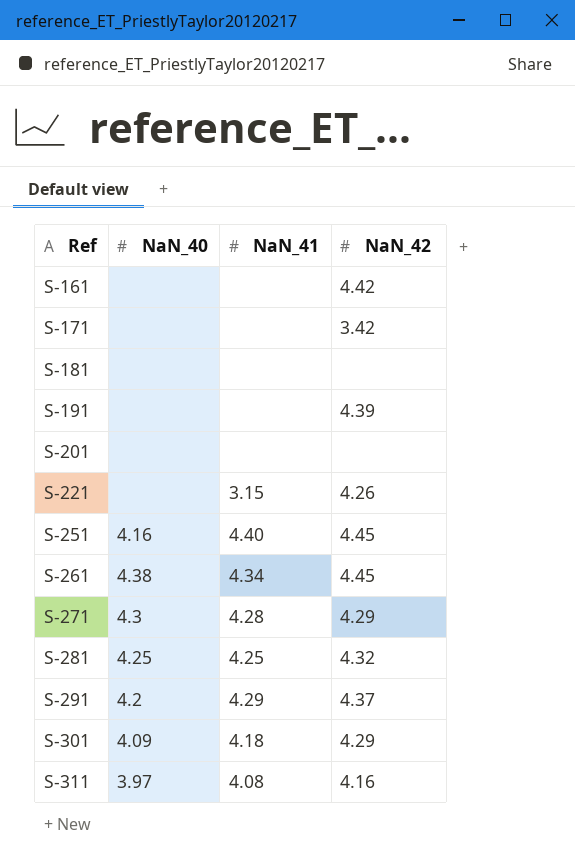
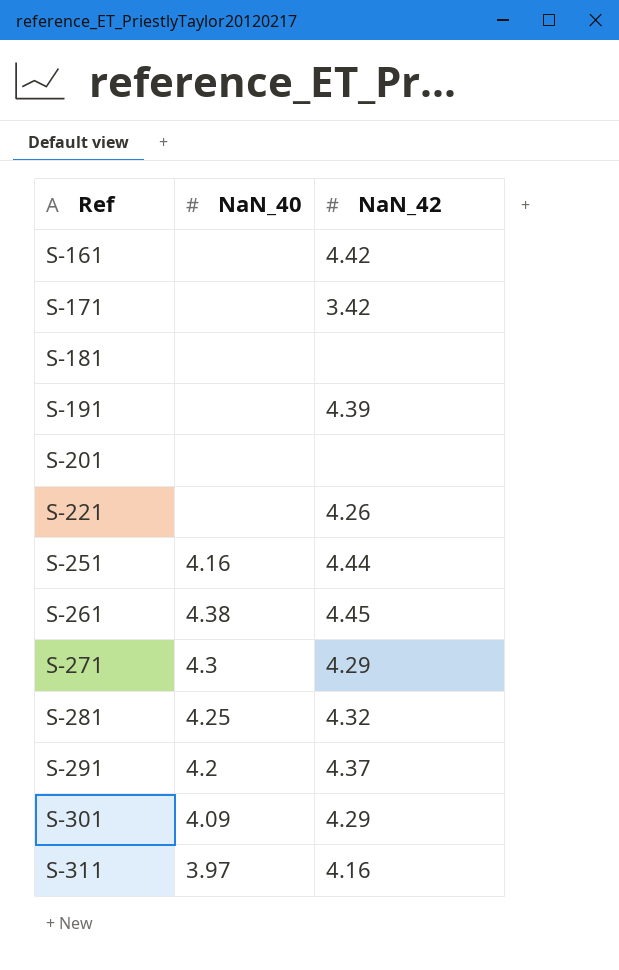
column NaN_41 | position: 3 -> none
S-251 | NaN_42: 4.45 -> 4.44

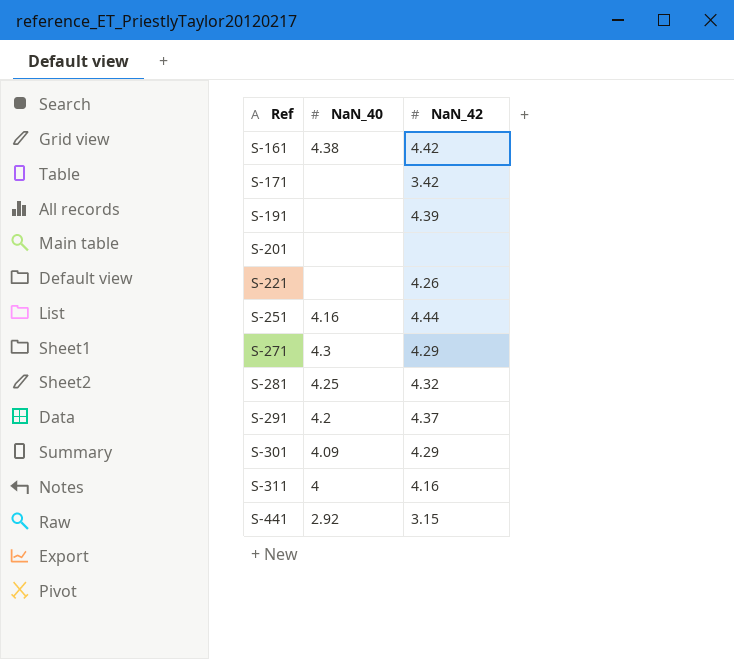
row S-181: none | none -> none
row S-261: 4.38 | 4.45 -> none
S-161 | NaN_40: none -> 4.38
S-311 | NaN_40: 3.97 -> 4
row S-441: none -> 2.92 | 3.15

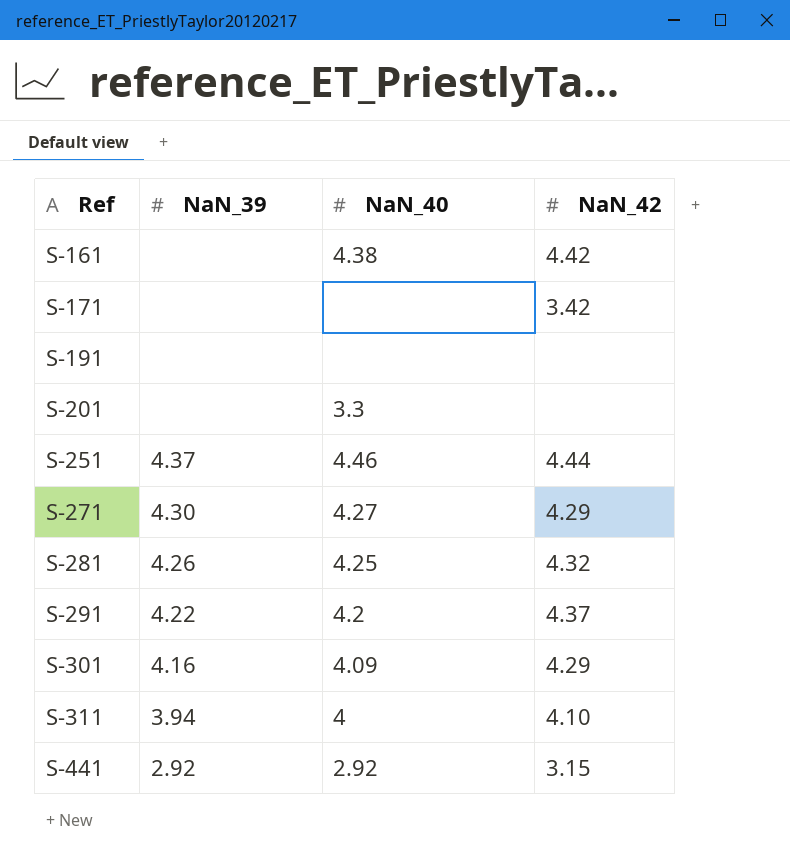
column NaN_39 | position: none -> 2
row S-221: none | 4.26 -> none
S-191 | NaN_42: 4.39 -> none
S-201 | NaN_40: none -> 3.3
S-251 | NaN_40: 4.16 -> 4.46
S-271 | NaN_40: 4.3 -> 4.27
S-311 | NaN_42: 4.16 -> 4.10

